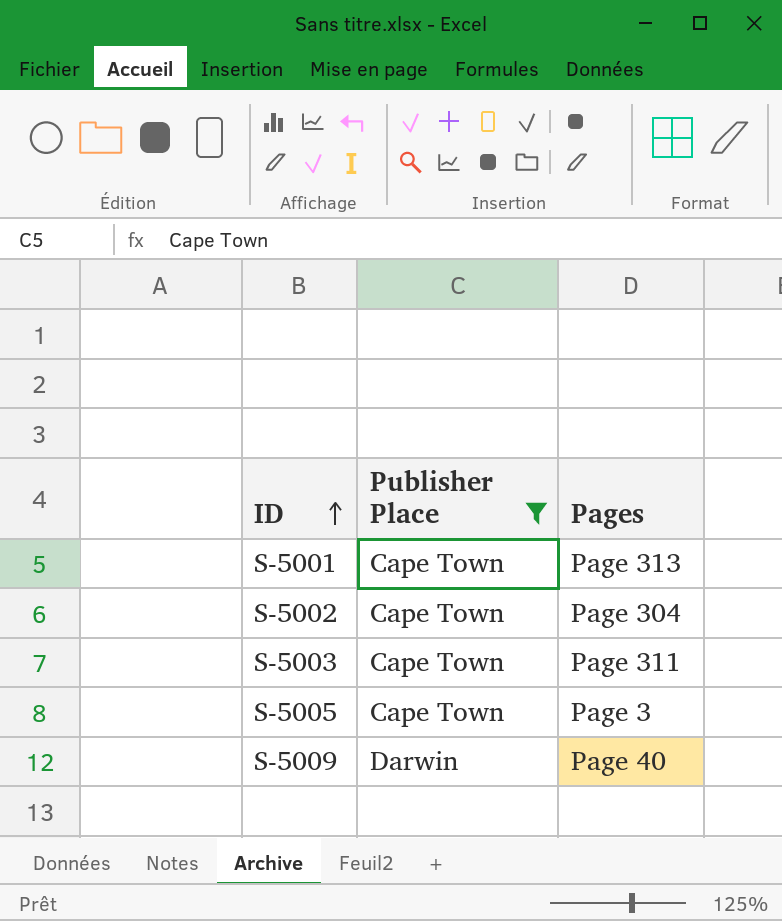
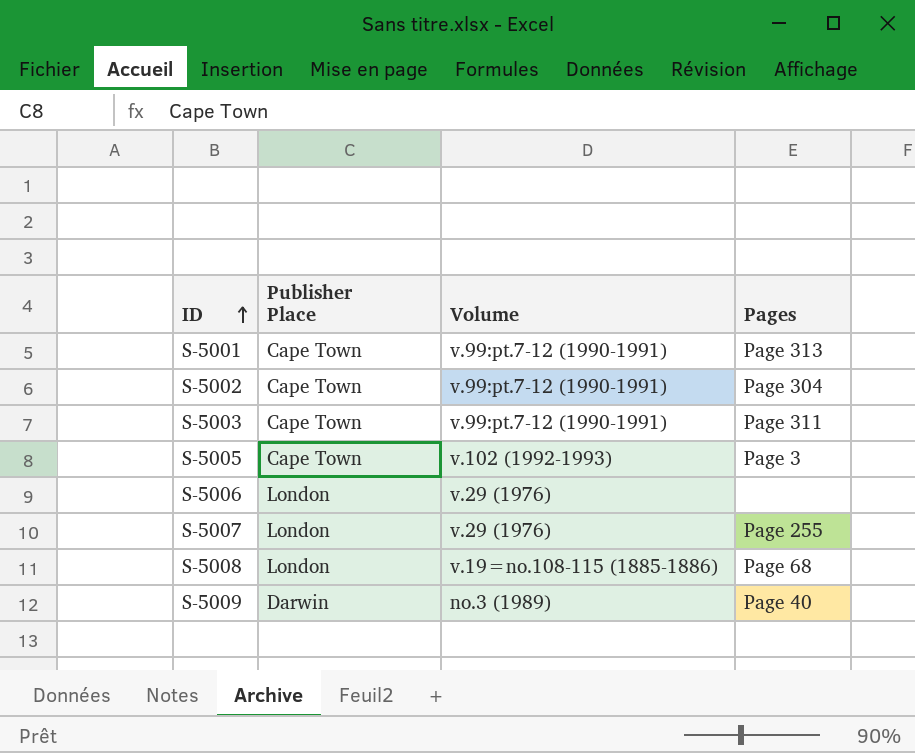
filter: Publisher Place != London -> none
column Volume | position: none -> 3

